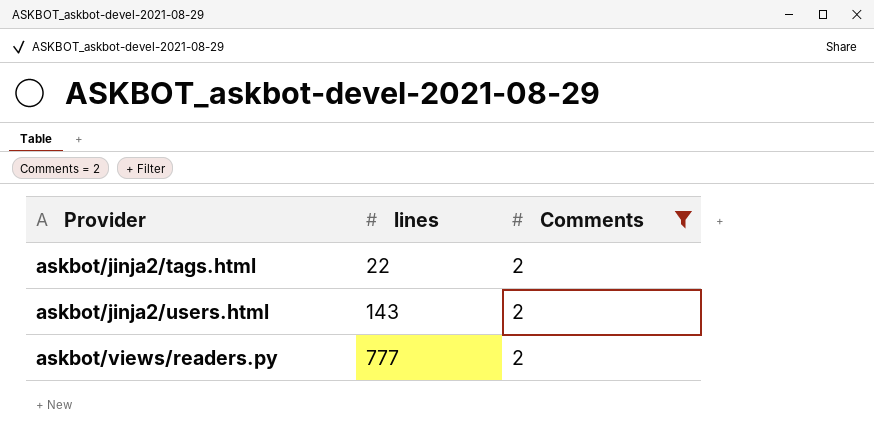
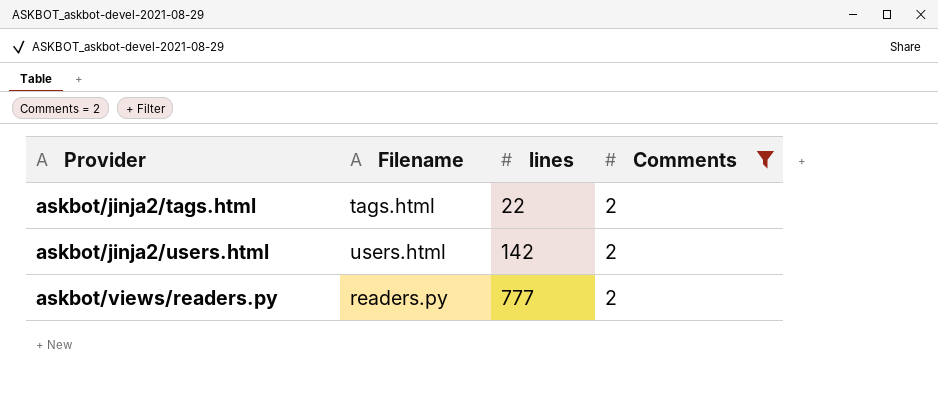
column Filename | position: none -> 2
askbot/jinja2/users.html | lines: 143 -> 142

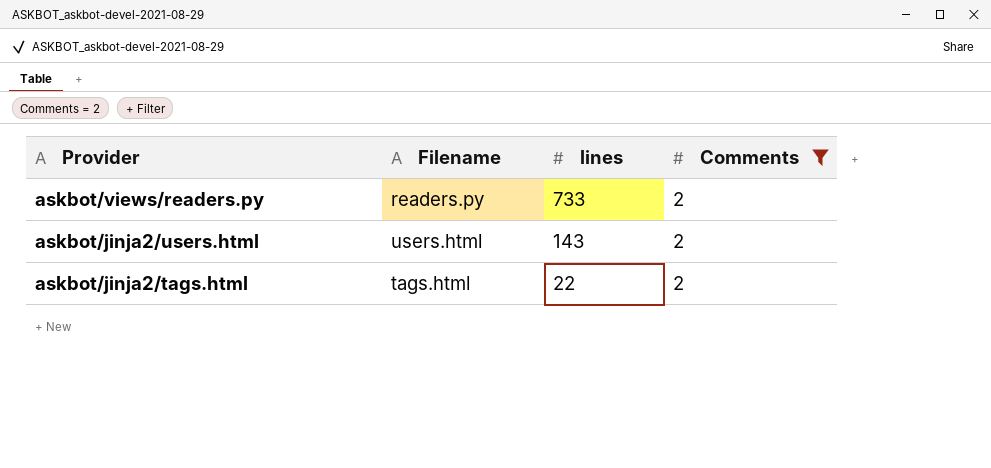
row order: Provider ascending -> Provider descending
askbot/views/readers.py | lines: 777 -> 733
askbot/jinja2/users.html | lines: 142 -> 143

